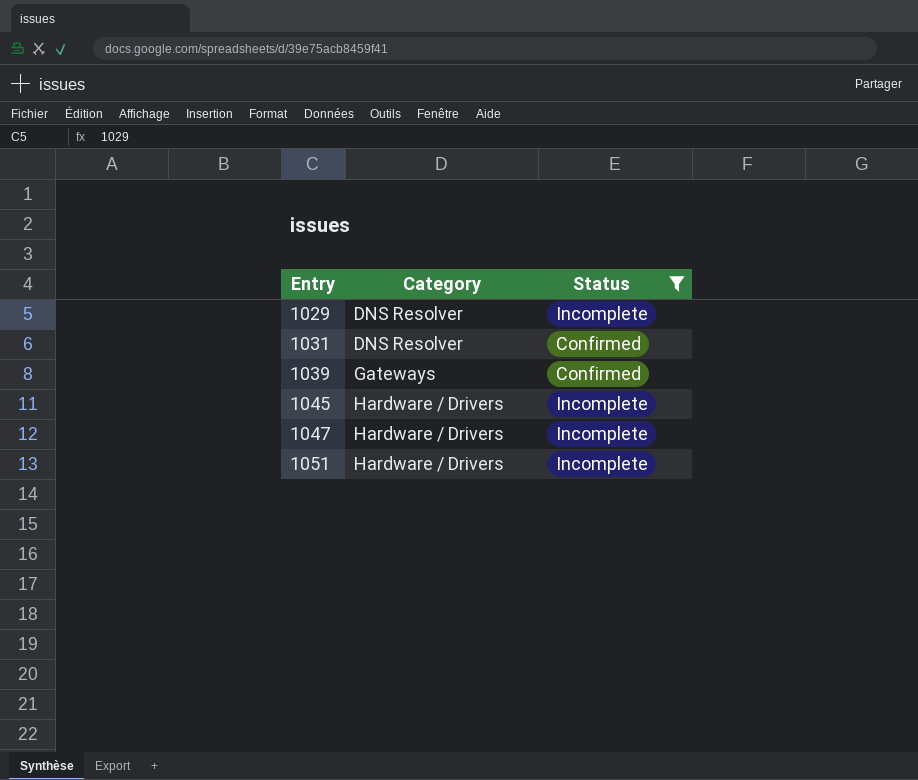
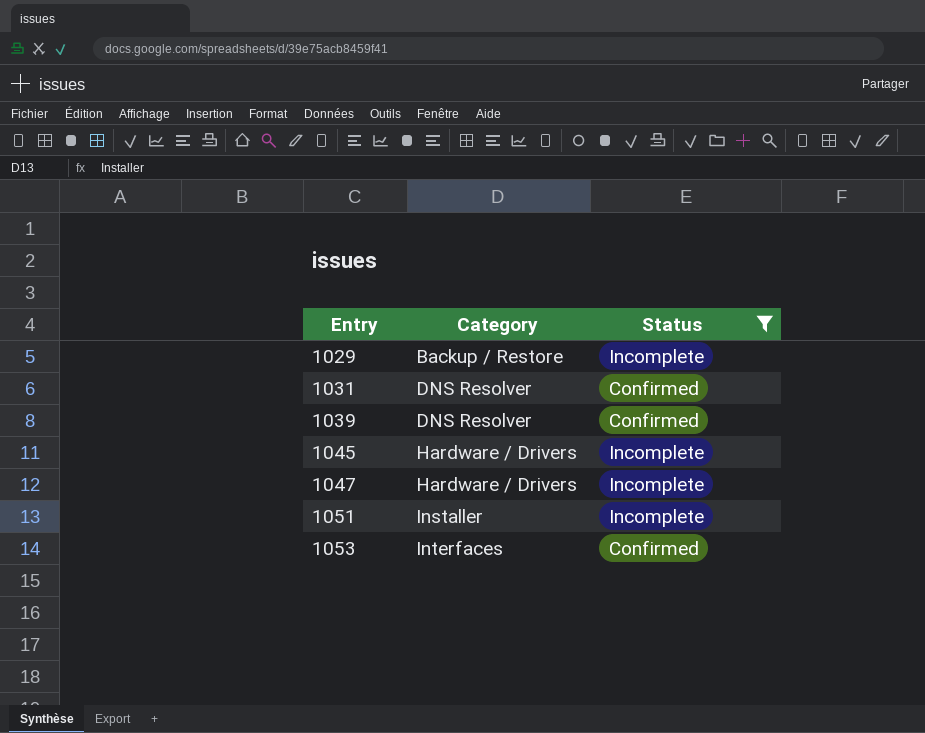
1029 | Category: DNS Resolver -> Backup / Restore
1039 | Category: Gateways -> DNS Resolver
1051 | Category: Hardware / Drivers -> Installer
row 1053: none -> Interfaces | Confirmed

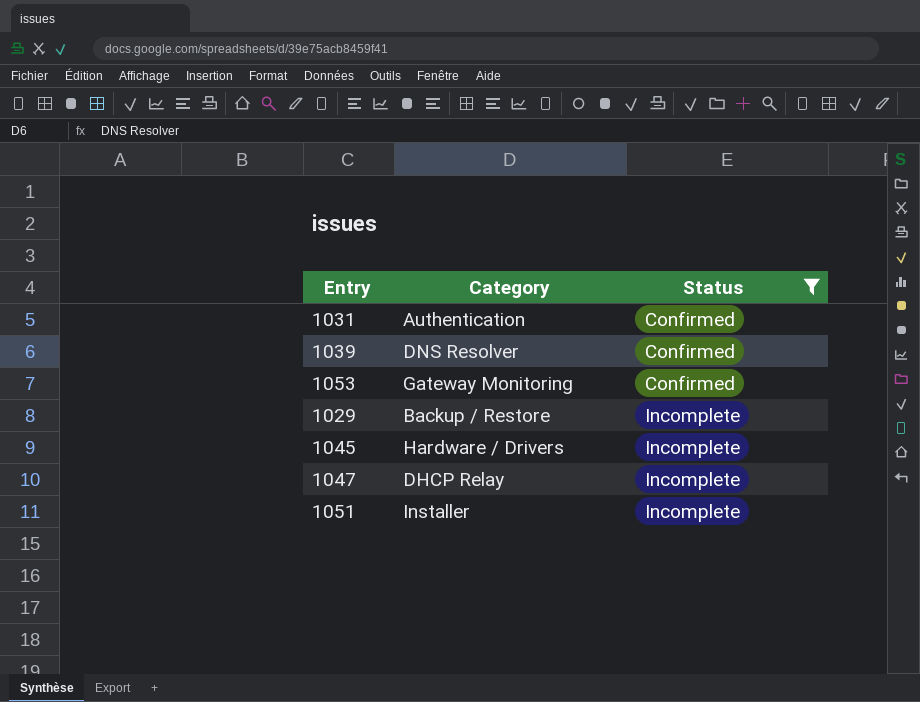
row order: Entry ascending -> Status ascending
1031 | Category: DNS Resolver -> Authentication
1053 | Category: Interfaces -> Gateway Monitoring
1047 | Category: Hardware / Drivers -> DHCP Relay

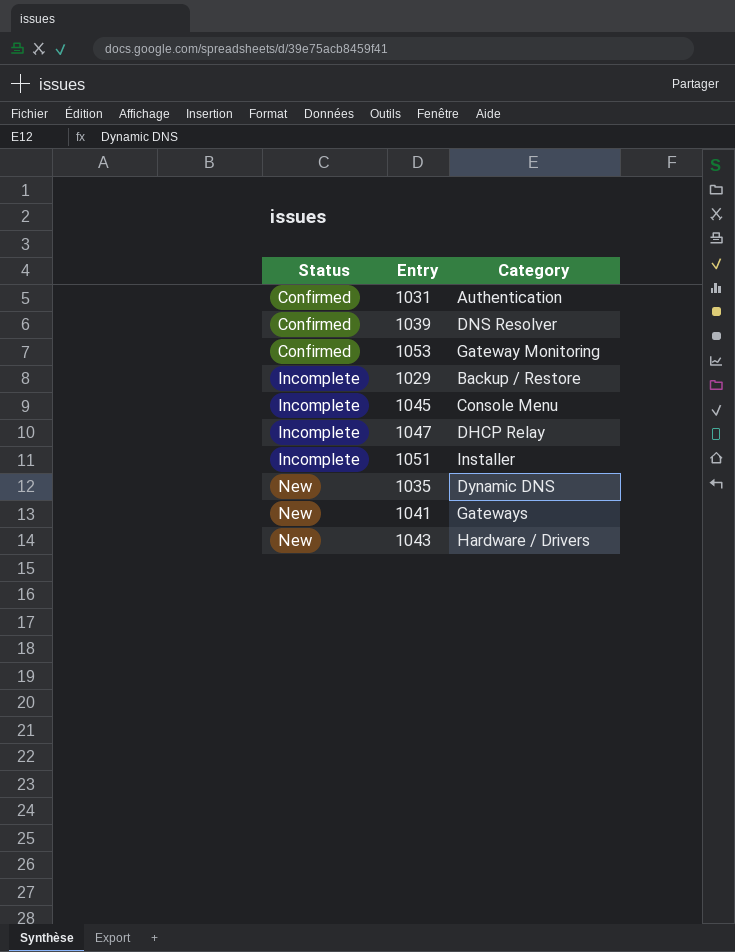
filter: Status != New -> none
column Status | position: 3 -> 1
1045 | Category: Hardware / Drivers -> Console Menu

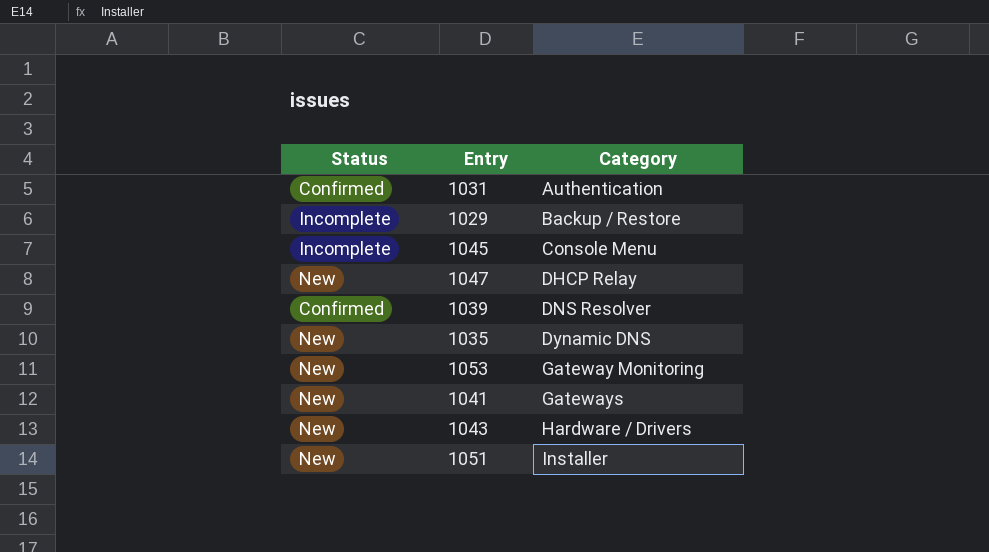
row order: Status ascending -> Category ascending
1047 | Status: Incomplete -> New
1053 | Status: Confirmed -> New
1051 | Status: Incomplete -> New

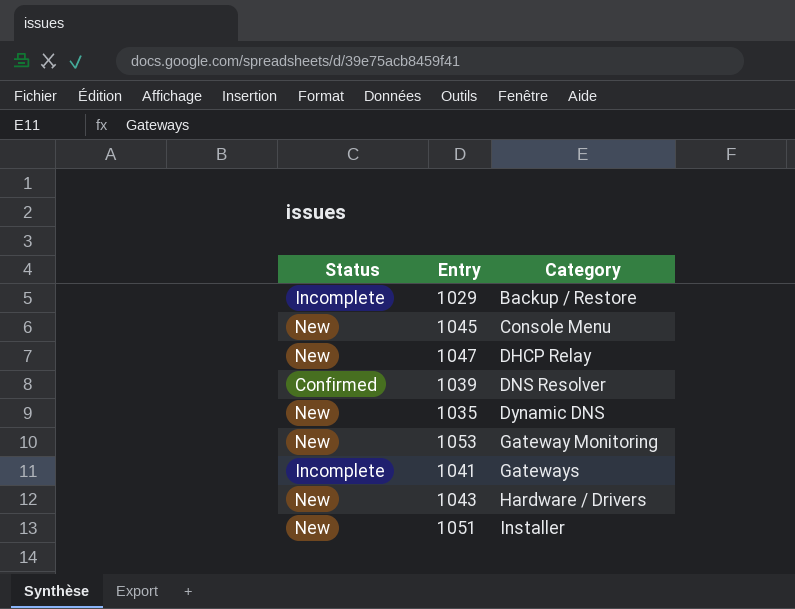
row 1031: Confirmed | Authentication -> none
1045 | Status: Incomplete -> New
1041 | Status: New -> Incomplete

